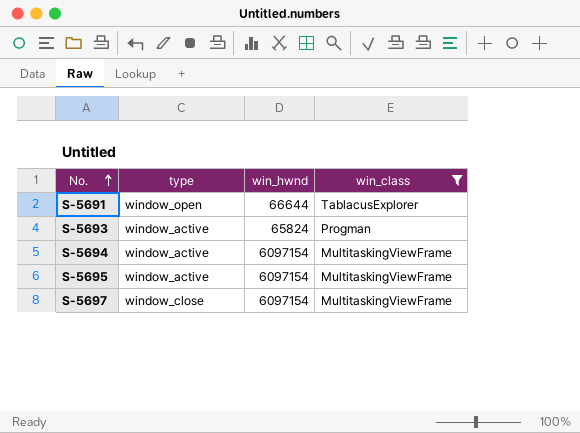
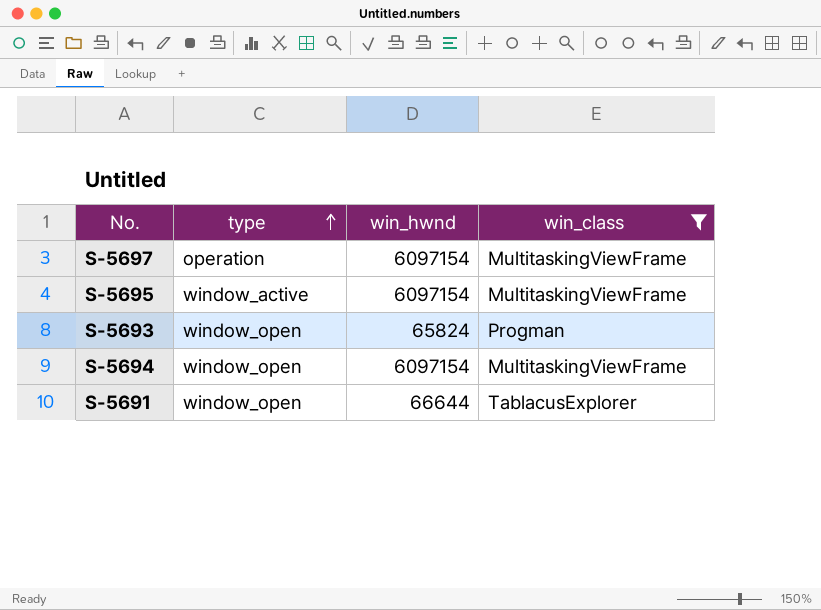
row order: No. ascending -> type ascending
S-5697 | type: window_close -> operation
S-5693 | type: window_active -> window_open
S-5694 | type: window_active -> window_open

